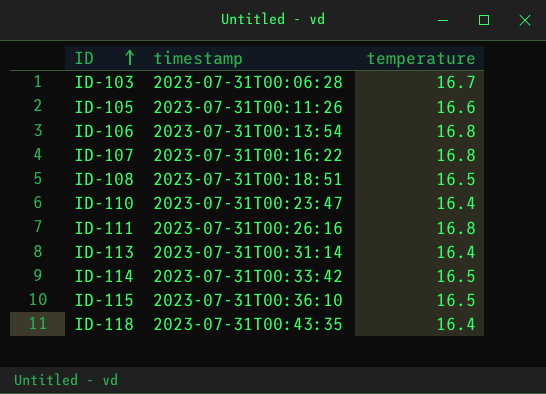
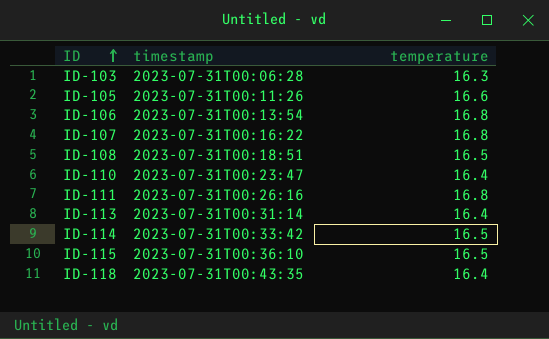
ID-103 | temperature: 16.7 -> 16.3

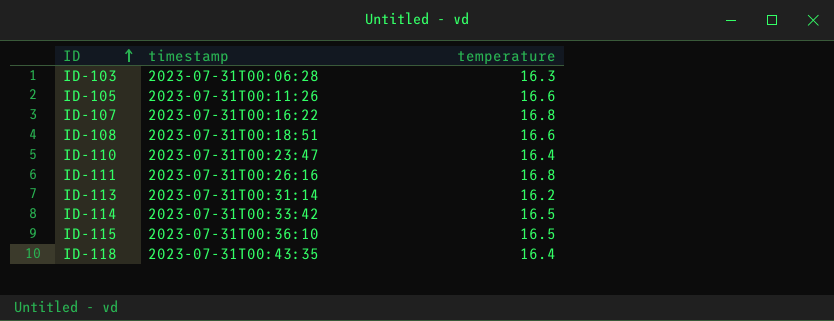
row ID-106: 2023-07-31T00:13:54 | 16.8 -> none
ID-108 | temperature: 16.5 -> 16.6
ID-113 | temperature: 16.4 -> 16.2

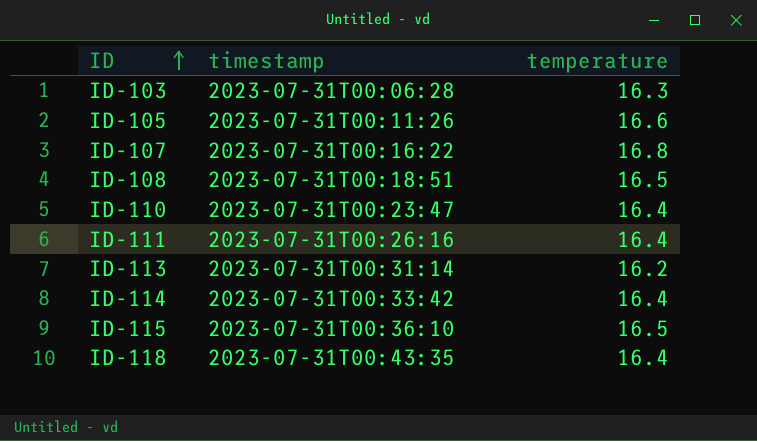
ID-108 | temperature: 16.6 -> 16.5
ID-111 | temperature: 16.8 -> 16.4
ID-114 | temperature: 16.5 -> 16.4

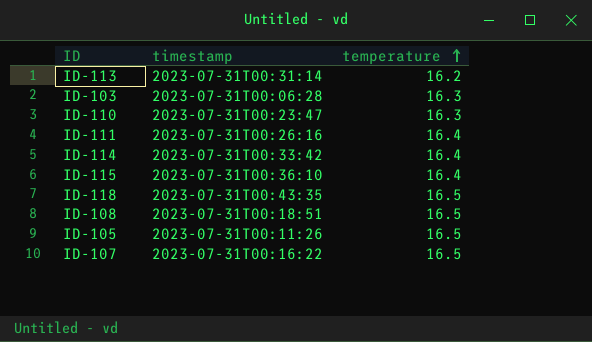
row order: ID ascending -> temperature ascending
ID-110 | temperature: 16.4 -> 16.3
ID-115 | temperature: 16.5 -> 16.4
ID-118 | temperature: 16.4 -> 16.5
ID-105 | temperature: 16.6 -> 16.5
ID-107 | temperature: 16.8 -> 16.5

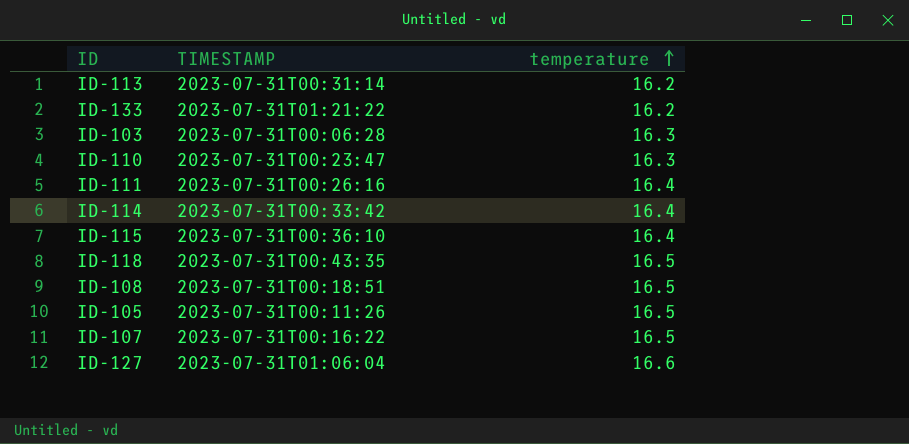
column name: timestamp -> TIMESTAMP
row ID-133: none -> 2023-07-31T01:21:22 | 16.2
row ID-127: none -> 2023-07-31T01:06:04 | 16.6

